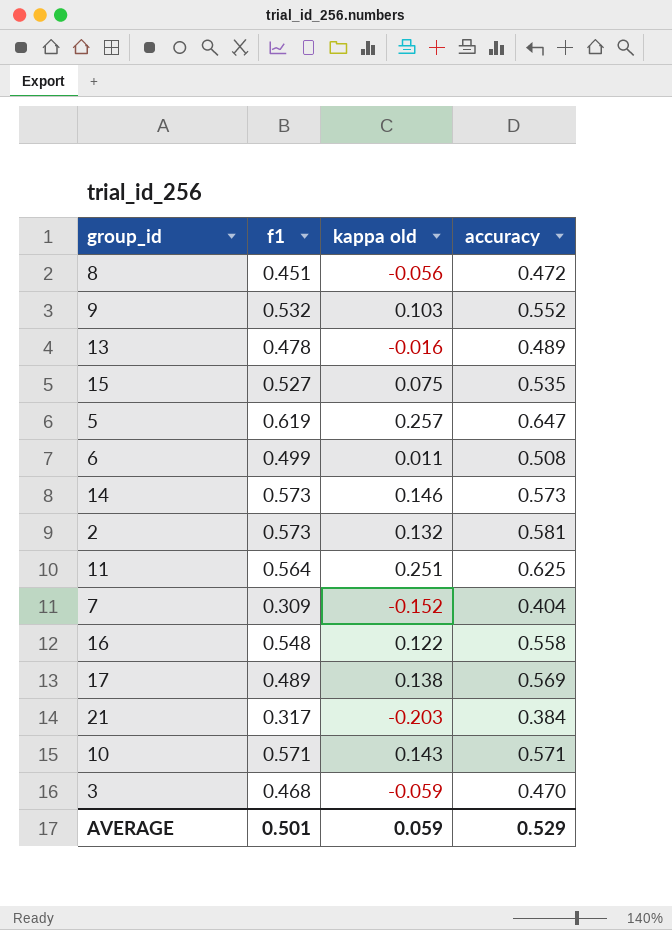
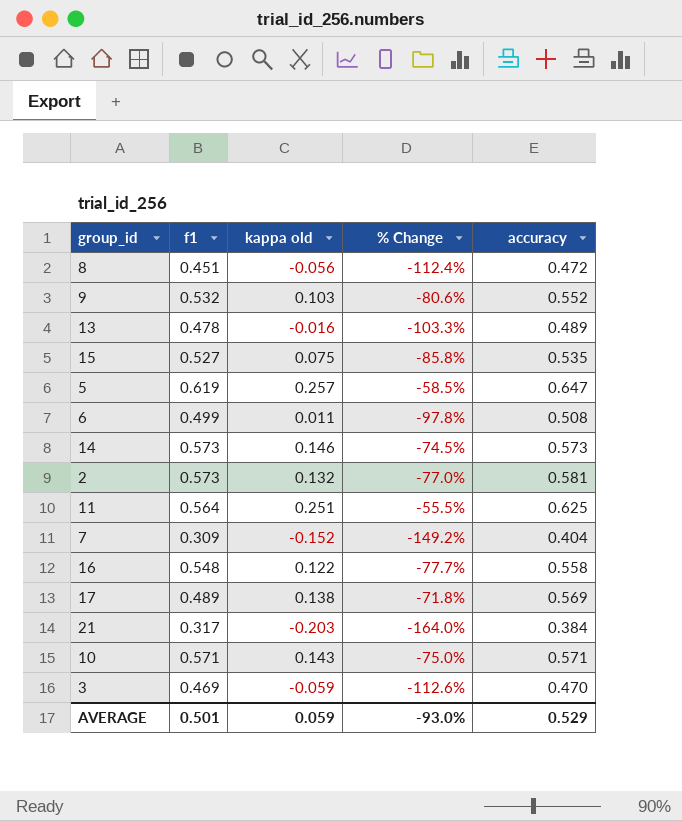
column % Change | formula: none -> ([kappa old] - [f1]) / [f1]
3 | f1: 0.468 -> 0.469

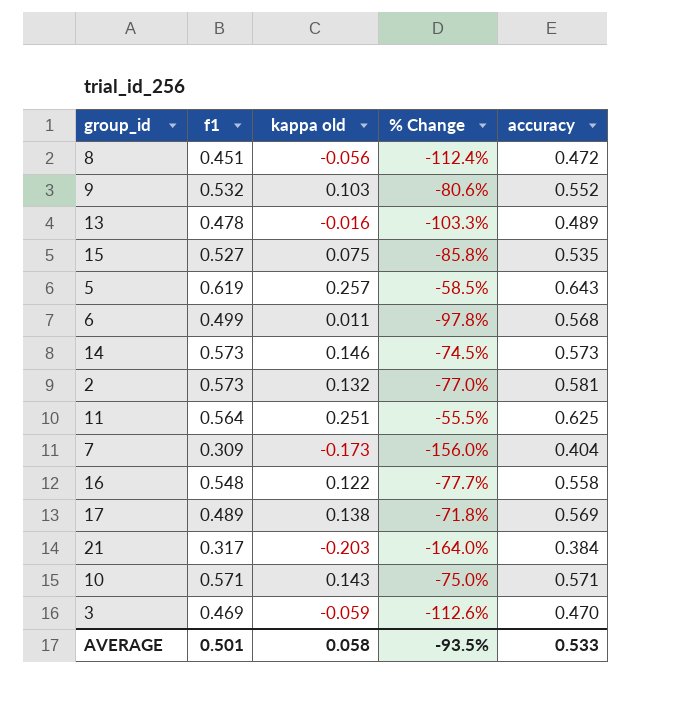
5 | accuracy: 0.647 -> 0.643
6 | accuracy: 0.508 -> 0.568
7 | kappa old: -0.152 -> -0.173
7 | % Change: -149.2% -> -156.0%
AVERAGE | kappa old: 0.059 -> 0.058
AVERAGE | % Change: -93.0% -> -93.5%
AVERAGE | accuracy: 0.529 -> 0.533

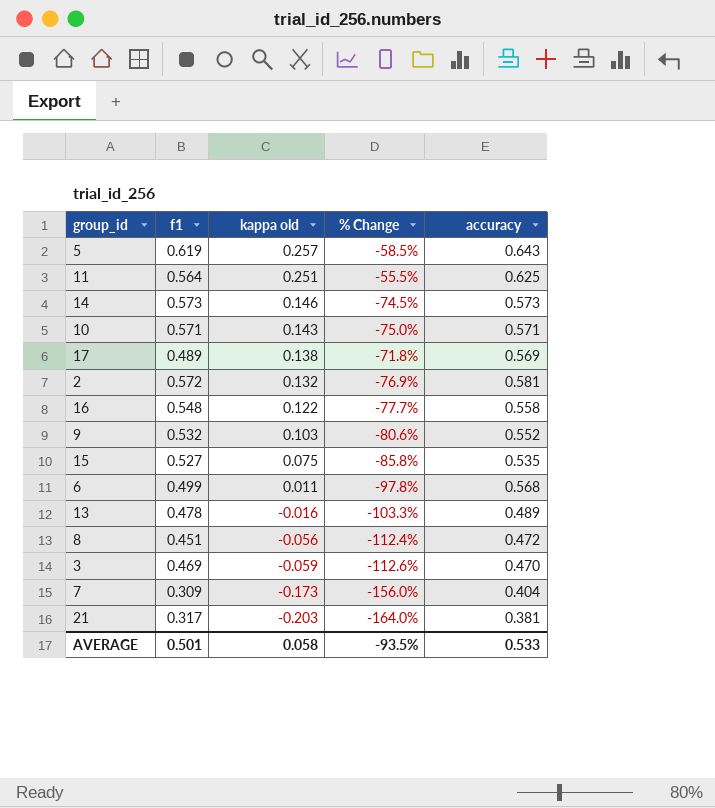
row order: none -> kappa old descending
2 | f1: 0.573 -> 0.572
2 | % Change: -77.0% -> -76.9%
21 | accuracy: 0.384 -> 0.381

